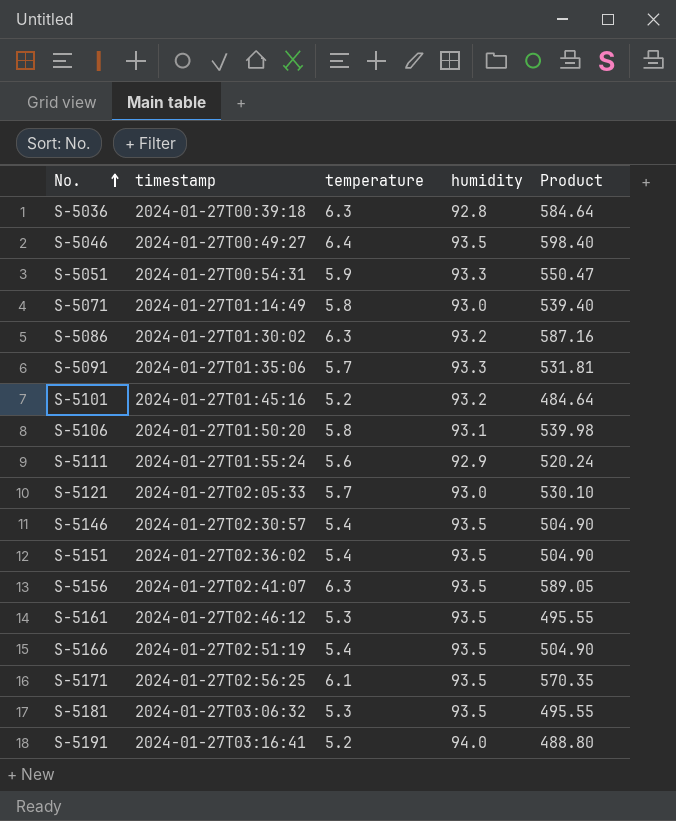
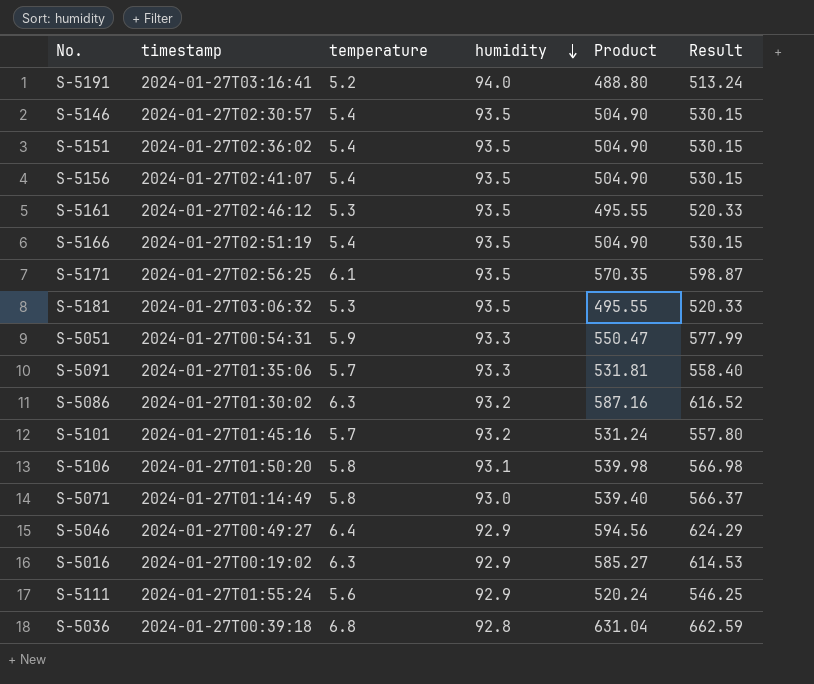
row order: No. ascending -> humidity descending
column Result | formula: none -> [Product] * 1.05
row S-5121: 2024-01-27T02:05:33 | 5.7 | 93.0 | 530.10 -> none
S-5156 | temperature: 6.3 -> 5.4
S-5156 | Product: 589.05 -> 504.90
S-5101 | temperature: 5.2 -> 5.7
S-5101 | Product: 484.64 -> 531.24
S-5046 | humidity: 93.5 -> 92.9
S-5046 | Product: 598.40 -> 594.56
row S-5016: none -> 2024-01-27T00:19:02 | 6.3 | 92.9 | 585.27 | 614.53
S-5036 | temperature: 6.3 -> 6.8
S-5036 | Product: 584.64 -> 631.04

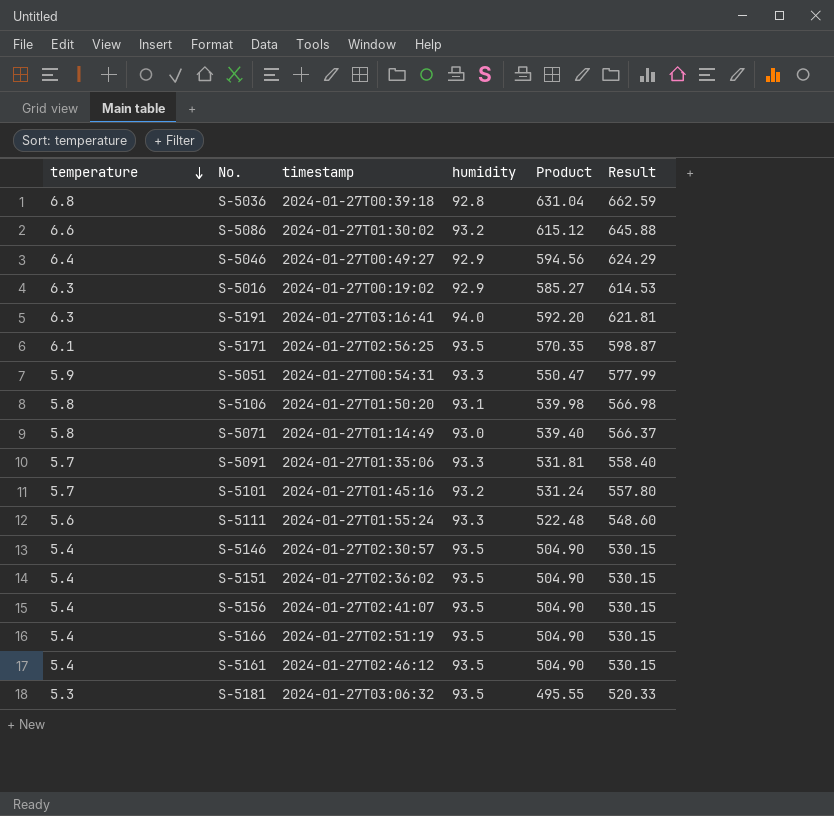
row order: humidity descending -> temperature descending
column temperature | position: 3 -> 1
S-5086 | temperature: 6.3 -> 6.6
S-5086 | Product: 587.16 -> 615.12
S-5086 | Result: 616.52 -> 645.88
S-5191 | temperature: 5.2 -> 6.3
S-5191 | Product: 488.80 -> 592.20
S-5191 | Result: 513.24 -> 621.81
S-5111 | humidity: 92.9 -> 93.3
S-5111 | Product: 520.24 -> 522.48
S-5111 | Result: 546.25 -> 548.60
S-5161 | temperature: 5.3 -> 5.4
S-5161 | Product: 495.55 -> 504.90
S-5161 | Result: 520.33 -> 530.15

